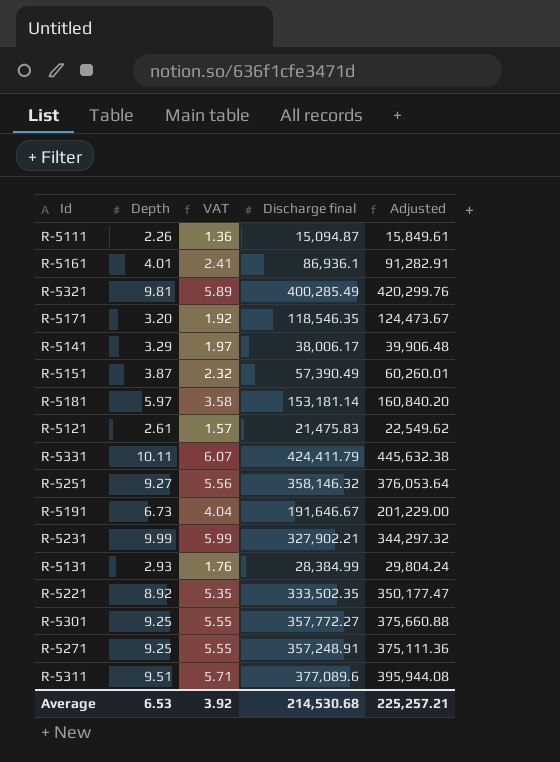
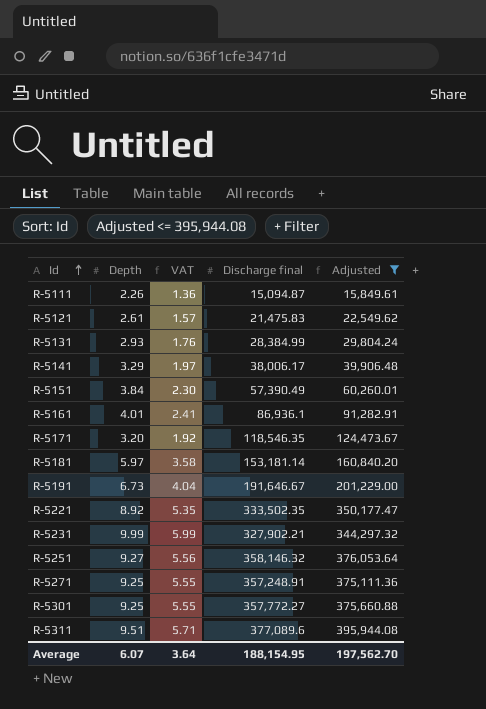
filter: none -> Adjusted <= 395,944.08
row order: none -> Id ascending
R-5151 | Depth: 3.87 -> 3.84
R-5151 | VAT: 2.32 -> 2.30
Average | Depth: 6.53 -> 6.07
Average | VAT: 3.92 -> 3.64
Average | Discharge final: 214,530.68 -> 188,154.95
Average | Adjusted: 225,257.21 -> 197,562.70

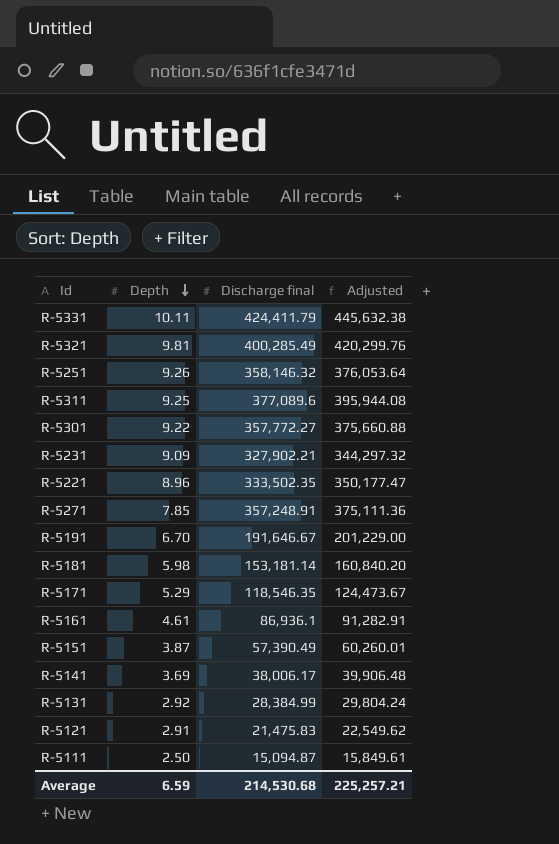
filter: Adjusted <= 395,944.08 -> none
row order: Id ascending -> Depth descending
column VAT | formula: [Depth] * 0.6 -> none
R-5251 | Depth: 9.27 -> 9.26
R-5311 | Depth: 9.51 -> 9.25
R-5301 | Depth: 9.25 -> 9.22
R-5231 | Depth: 9.99 -> 9.09
R-5221 | Depth: 8.92 -> 8.96
R-5271 | Depth: 9.25 -> 7.85
R-5191 | Depth: 6.73 -> 6.70
R-5181 | Depth: 5.97 -> 5.98
R-5171 | Depth: 3.20 -> 5.29
R-5161 | Depth: 4.01 -> 4.61
R-5151 | Depth: 3.84 -> 3.87
R-5141 | Depth: 3.29 -> 3.69
R-5131 | Depth: 2.93 -> 2.92
R-5121 | Depth: 2.61 -> 2.91
R-5111 | Depth: 2.26 -> 2.50
Average | Depth: 6.07 -> 6.59
Average | Discharge final: 188,154.95 -> 214,530.68
Average | Adjusted: 197,562.70 -> 225,257.21

